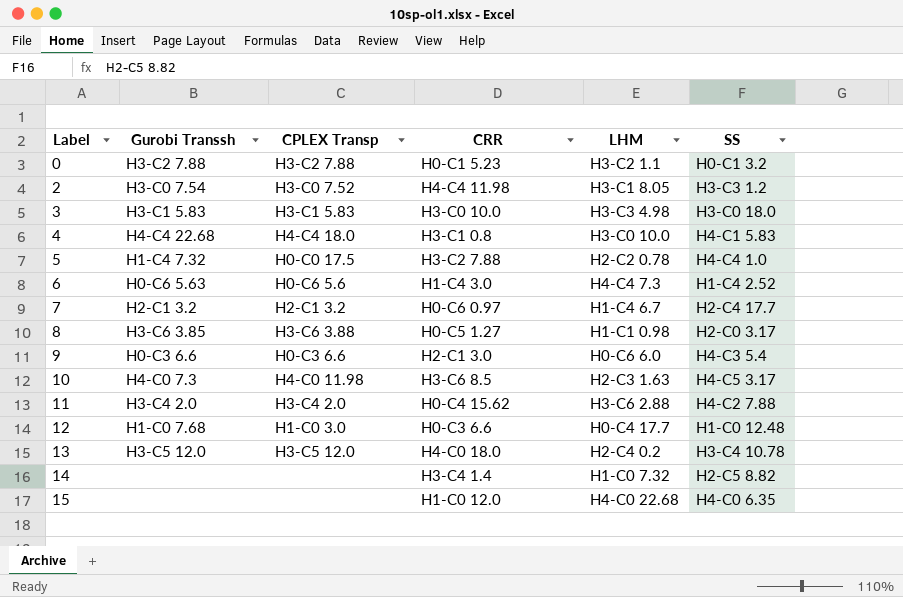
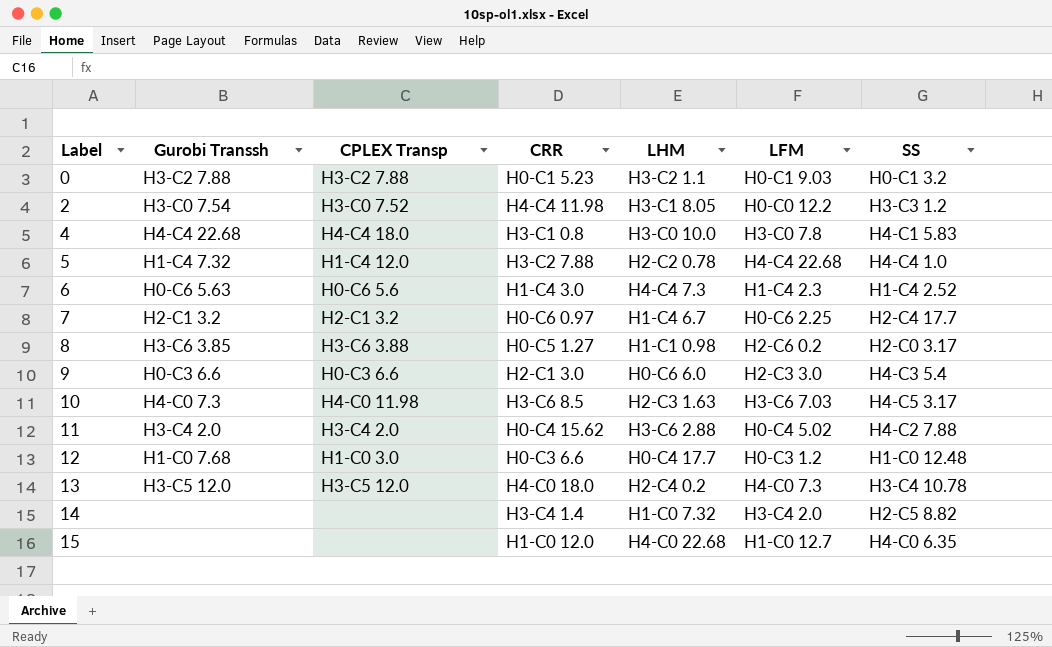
column LFM | position: none -> 6
row 3: H3-C1 5.83 | H3-C1 5.83 | H3-C0 10.0 | H3-C3 4.98 | H3-C0 18.0 -> none
5 | CPLEX Transp: H0-C0 17.5 -> H1-C4 12.0

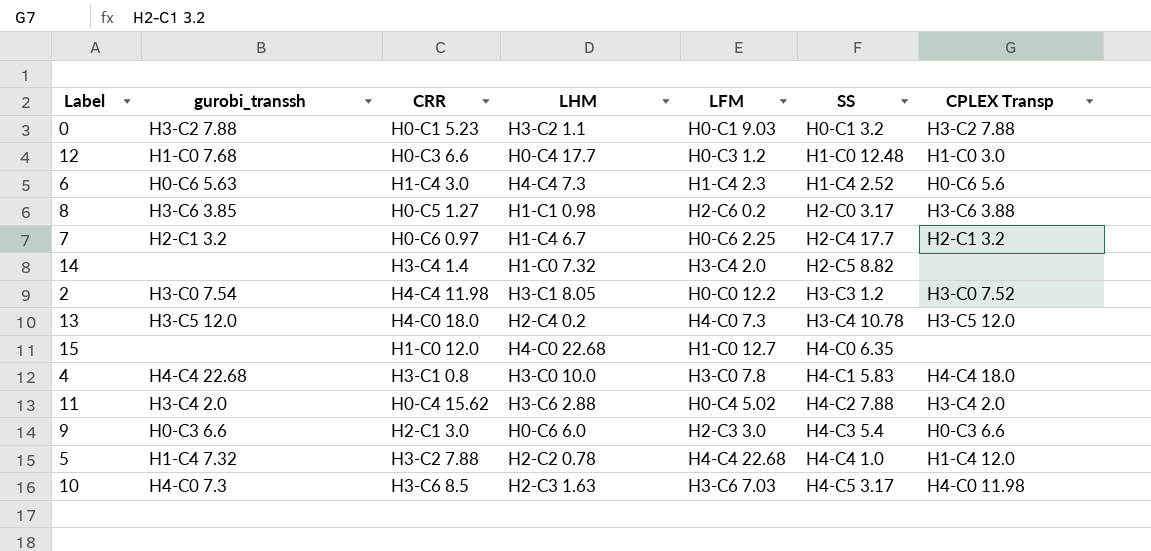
row order: Label ascending -> SS ascending
column name: Gurobi Transsh -> gurobi_transsh
column CPLEX Transp | position: 3 -> 7

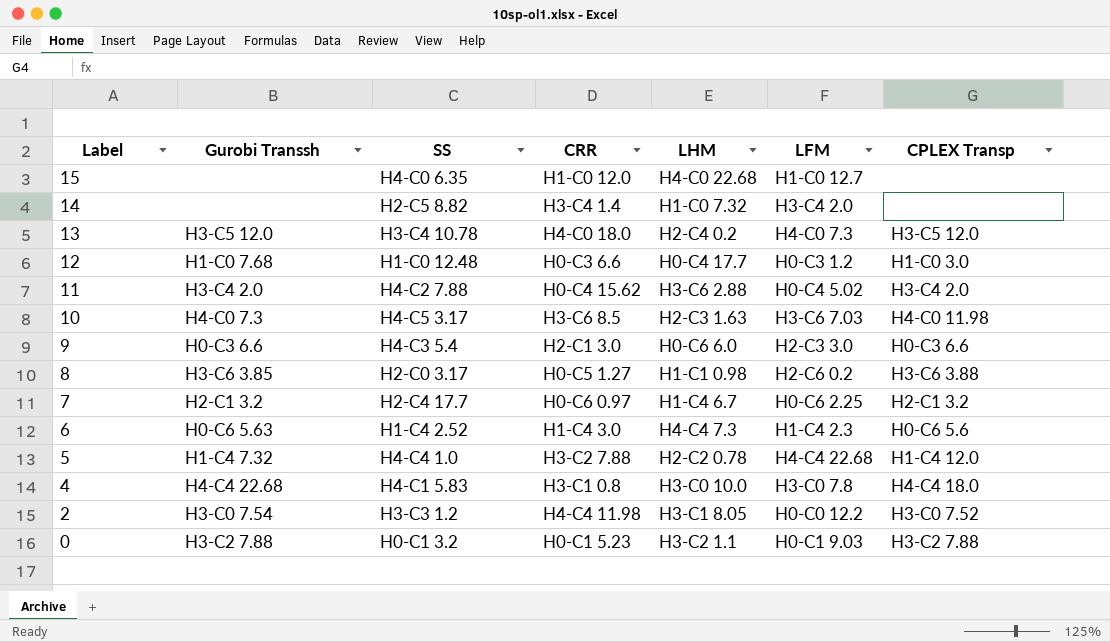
row order: SS ascending -> Label descending
column name: gurobi_transsh -> Gurobi Transsh
column SS | position: 6 -> 3

